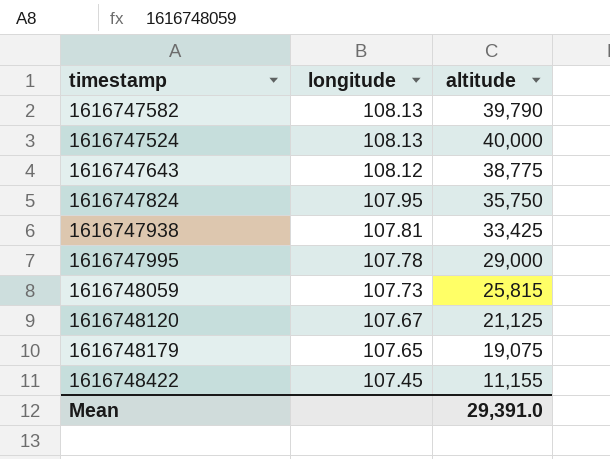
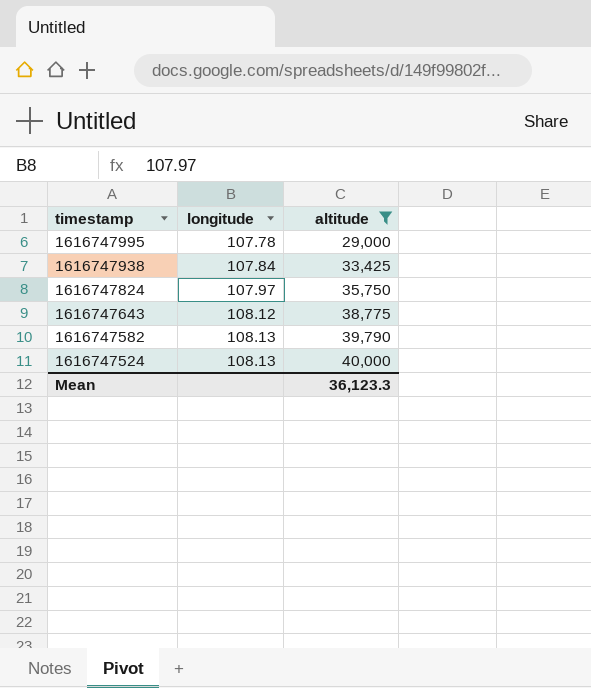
filter: none -> altitude >= 29,000
row order: longitude descending -> timestamp descending
1616747938 | longitude: 107.81 -> 107.84
1616747824 | longitude: 107.95 -> 107.97
Mean | altitude: 29,391.0 -> 36,123.3

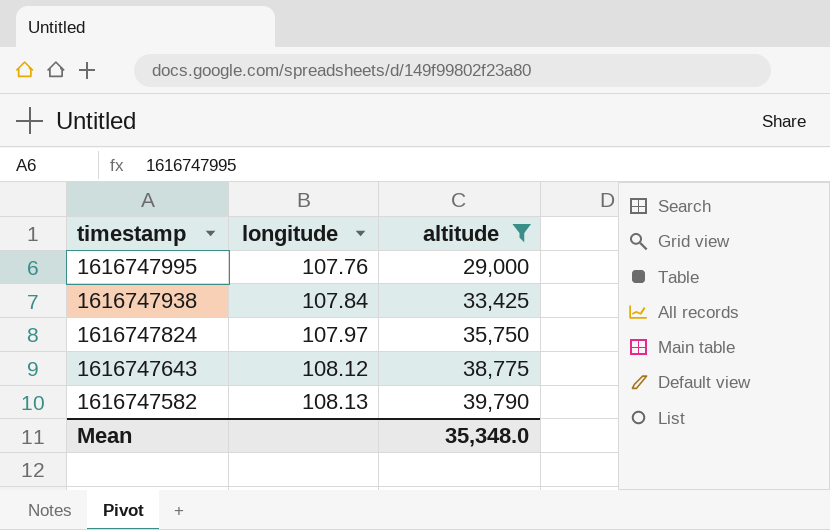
row 1616747524: 108.13 | 40,000 -> none
1616747995 | longitude: 107.78 -> 107.76
Mean | altitude: 36,123.3 -> 35,348.0

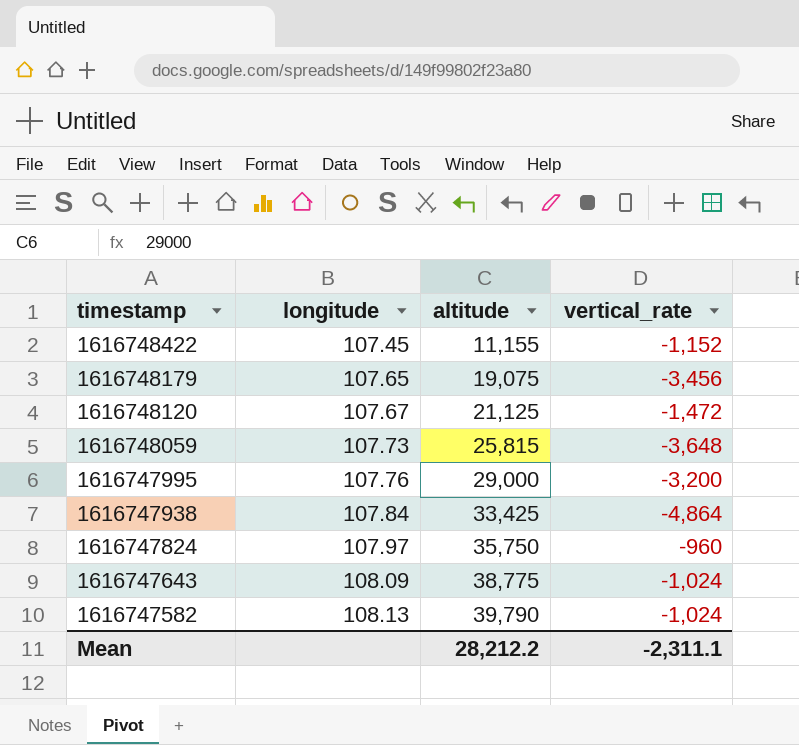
filter: altitude >= 29,000 -> none
column vertical_rate | position: none -> 4
1616747643 | longitude: 108.12 -> 108.09
Mean | altitude: 35,348.0 -> 28,212.2

